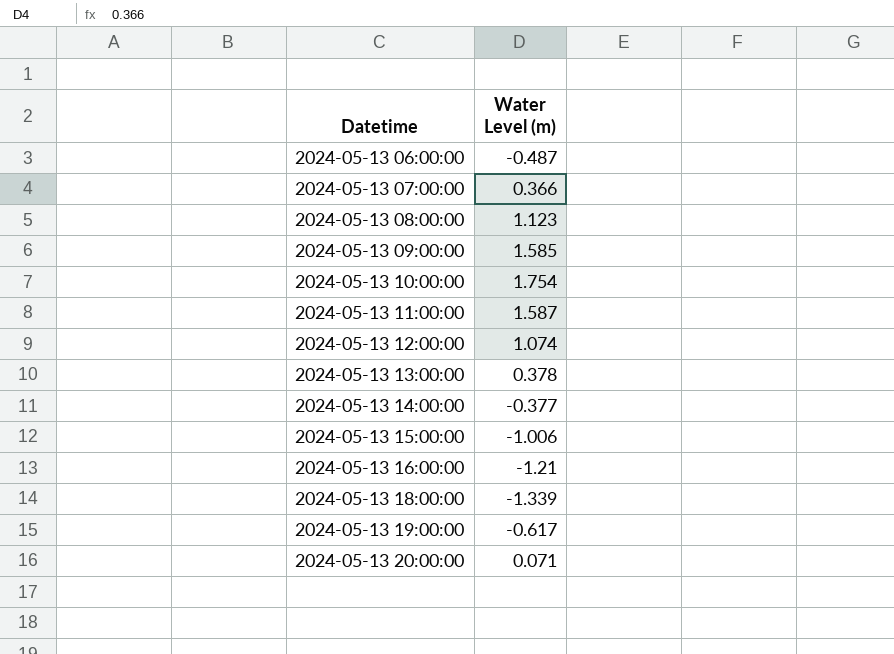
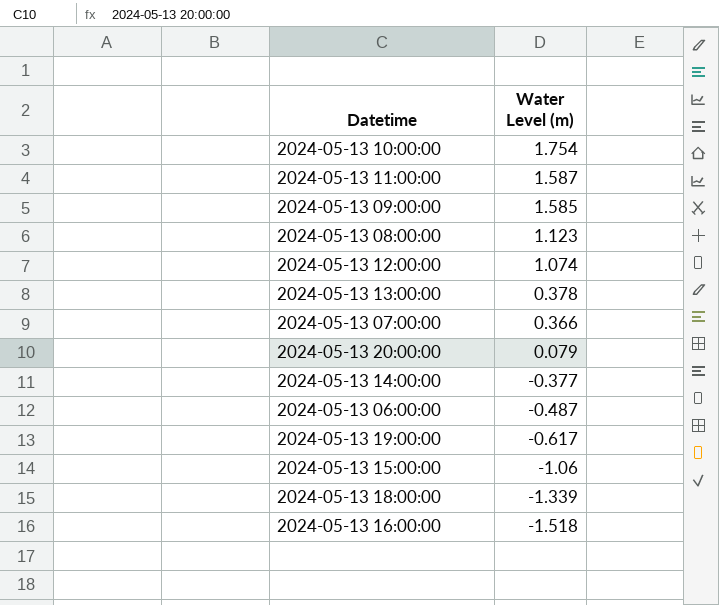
row order: Datetime ascending -> Water Level (m) descending
2024-05-13 20:00:00 | Water Level (m): 0.071 -> 0.079
2024-05-13 15:00:00 | Water Level (m): -1.006 -> -1.06
2024-05-13 16:00:00 | Water Level (m): -1.21 -> -1.518

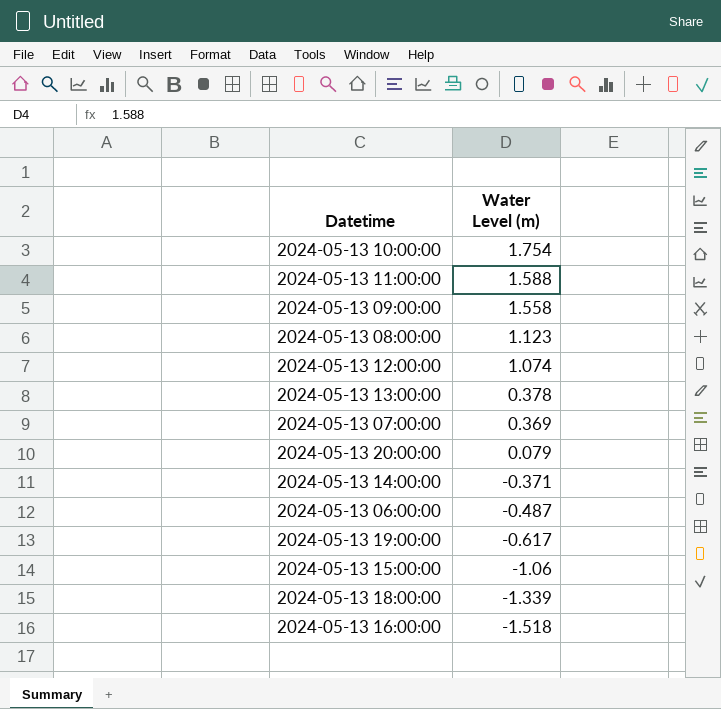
2024-05-13 11:00:00 | Water Level (m): 1.587 -> 1.588
2024-05-13 09:00:00 | Water Level (m): 1.585 -> 1.558
2024-05-13 07:00:00 | Water Level (m): 0.366 -> 0.369
2024-05-13 14:00:00 | Water Level (m): -0.377 -> -0.371

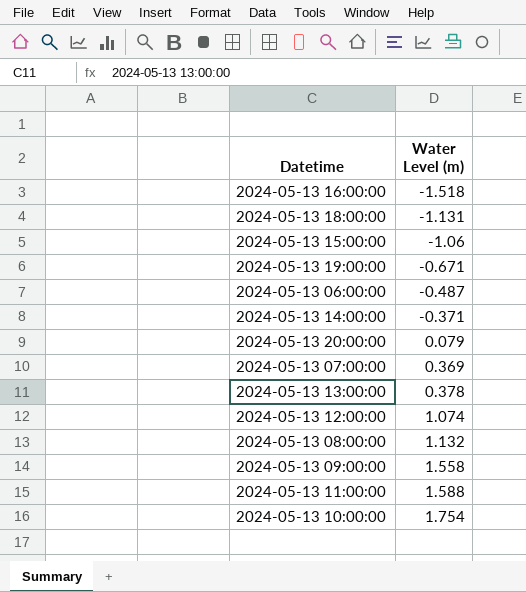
row order: Water Level (m) descending -> Water Level (m) ascending
2024-05-13 18:00:00 | Water Level (m): -1.339 -> -1.131
2024-05-13 19:00:00 | Water Level (m): -0.617 -> -0.671
2024-05-13 08:00:00 | Water Level (m): 1.123 -> 1.132

